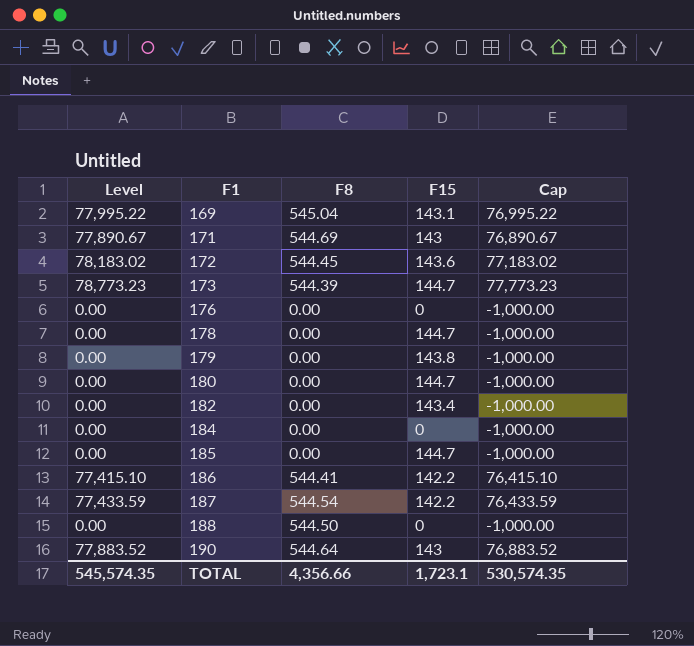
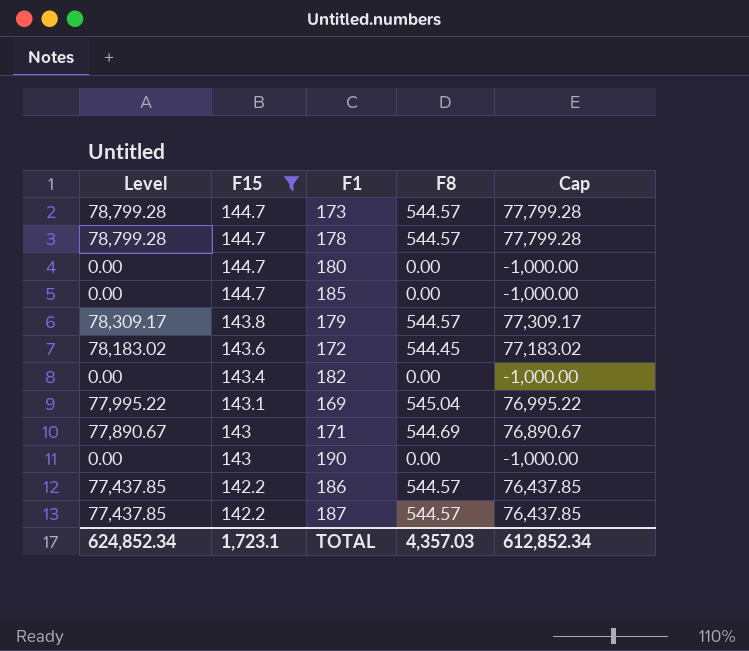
filter: none -> F15 != 0
row order: F1 ascending -> F15 descending
column F15 | position: 4 -> 2
173 | Level: 78,773.23 -> 78,799.28
173 | F8: 544.39 -> 544.57
173 | Cap: 77,773.23 -> 77,799.28
178 | Level: 0.00 -> 78,799.28
178 | F8: 0.00 -> 544.57
178 | Cap: -1,000.00 -> 77,799.28
179 | Level: 0.00 -> 78,309.17
179 | F8: 0.00 -> 544.57
179 | Cap: -1,000.00 -> 77,309.17
190 | Level: 77,883.52 -> 0.00
190 | F8: 544.64 -> 0.00
190 | Cap: 76,883.52 -> -1,000.00
186 | Level: 77,415.10 -> 77,437.85
186 | F8: 544.41 -> 544.57
186 | Cap: 76,415.10 -> 76,437.85
187 | Level: 77,433.59 -> 77,437.85
187 | F8: 544.54 -> 544.57
187 | Cap: 76,433.59 -> 76,437.85
TOTAL | Level: 545,574.35 -> 624,852.34
TOTAL | F8: 4,356.66 -> 4,357.03
TOTAL | Cap: 530,574.35 -> 612,852.34

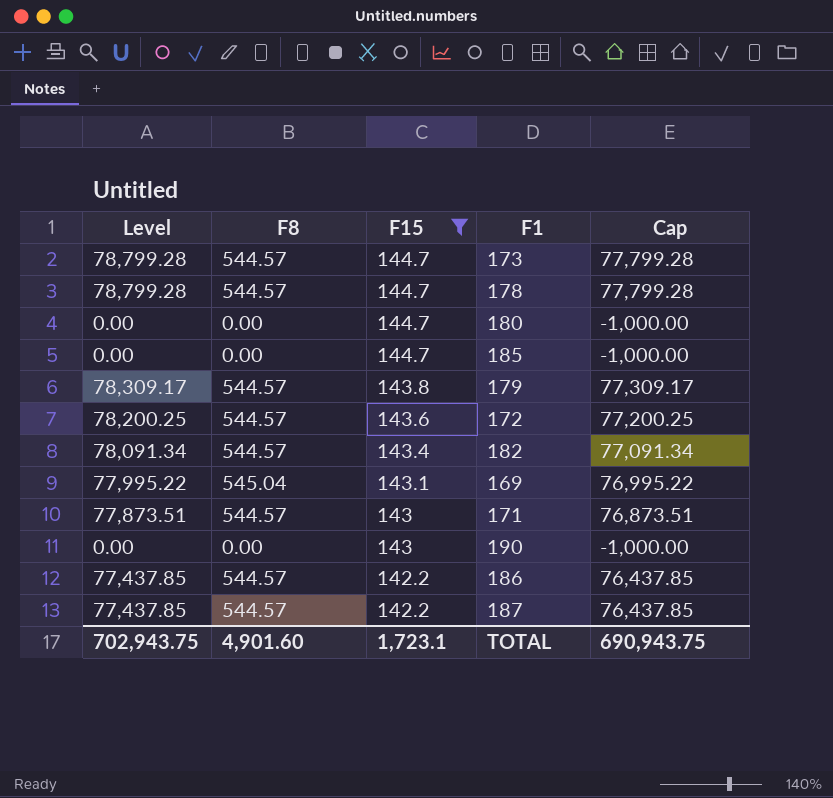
column F8 | position: 4 -> 2
172 | Level: 78,183.02 -> 78,200.25
172 | F8: 544.45 -> 544.57
172 | Cap: 77,183.02 -> 77,200.25
182 | Level: 0.00 -> 78,091.34
182 | F8: 0.00 -> 544.57
182 | Cap: -1,000.00 -> 77,091.34
171 | Level: 77,890.67 -> 77,873.51
171 | F8: 544.69 -> 544.57
171 | Cap: 76,890.67 -> 76,873.51
TOTAL | Level: 624,852.34 -> 702,943.75
TOTAL | F8: 4,357.03 -> 4,901.60
TOTAL | Cap: 612,852.34 -> 690,943.75

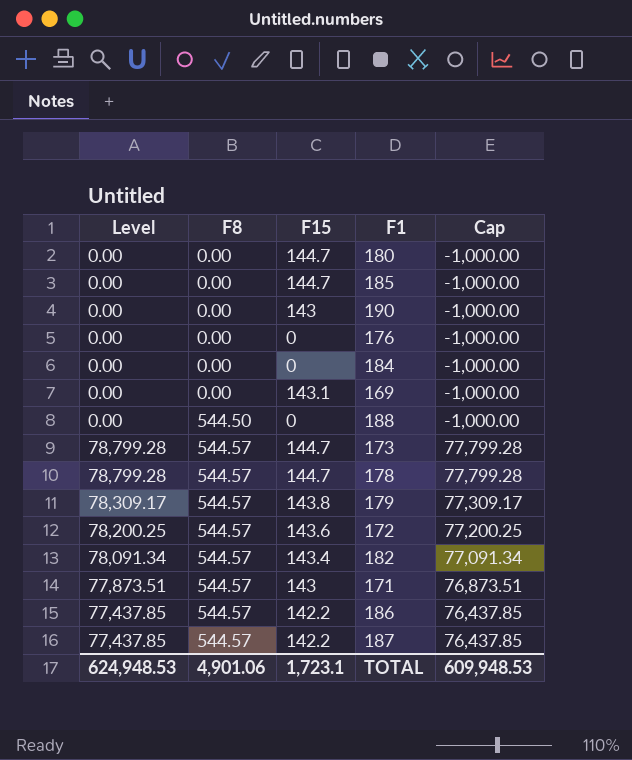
filter: F15 != 0 -> none
row order: F15 descending -> F8 ascending
169 | Level: 77,995.22 -> 0.00
169 | F8: 545.04 -> 0.00
169 | Cap: 76,995.22 -> -1,000.00
TOTAL | Level: 702,943.75 -> 624,948.53
TOTAL | F8: 4,901.60 -> 4,901.06
TOTAL | Cap: 690,943.75 -> 609,948.53

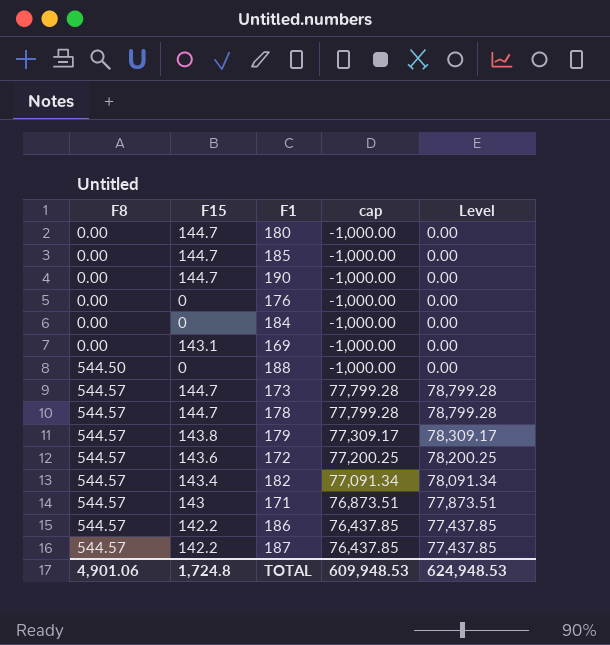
column name: Cap -> cap
column Level | position: 1 -> 5
190 | F15: 143 -> 144.7
TOTAL | F15: 1,723.1 -> 1,724.8

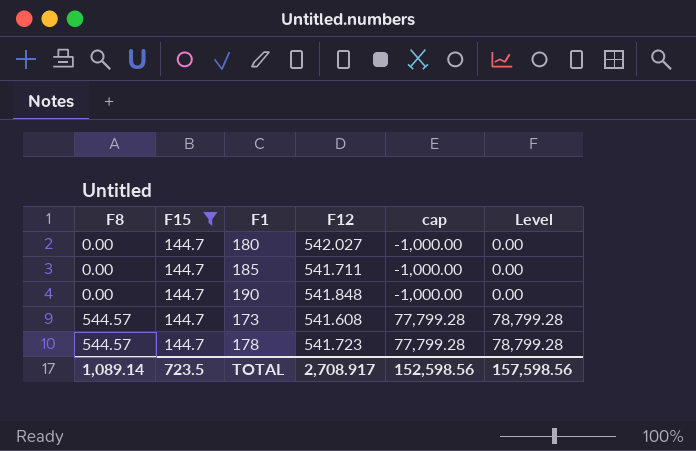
filter: none -> F15 = 144.7
column F12 | position: none -> 4
TOTAL | F8: 4,901.06 -> 1,089.14
TOTAL | F15: 1,724.8 -> 723.5
TOTAL | cap: 609,948.53 -> 152,598.56
TOTAL | Level: 624,948.53 -> 157,598.56

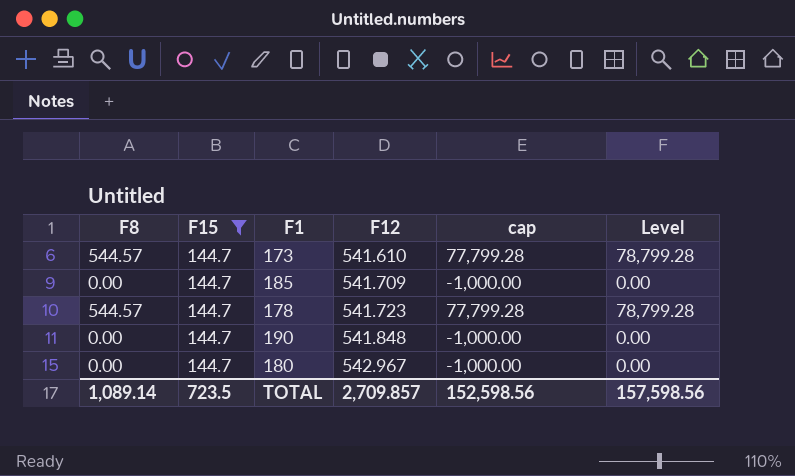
row order: F8 ascending -> F12 ascending
173 | F12: 541.608 -> 541.610
185 | F12: 541.711 -> 541.709
180 | F12: 542.027 -> 542.967
TOTAL | F12: 2,708.917 -> 2,709.857

